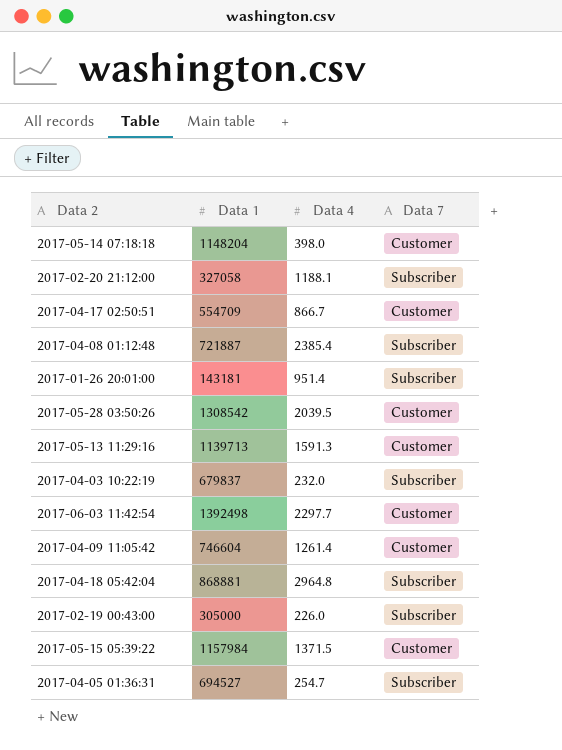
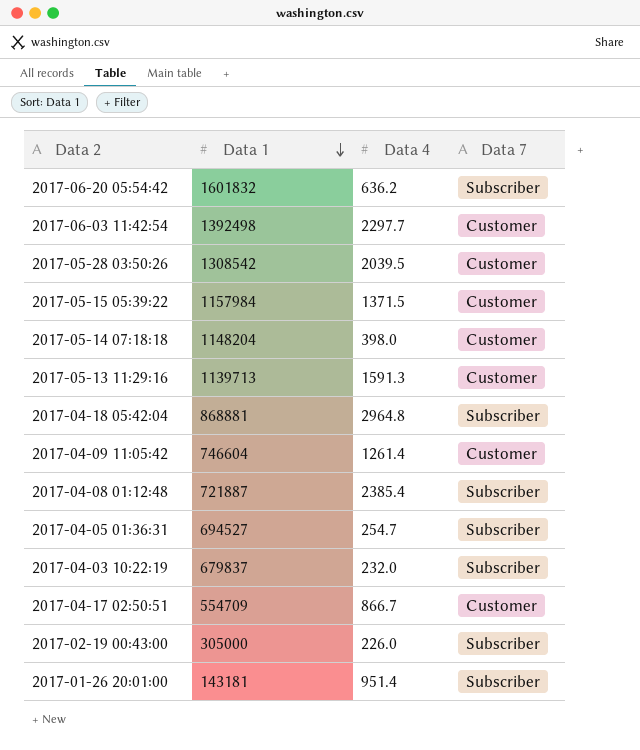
row order: none -> Data 1 descending
row 2017-02-20 21:12:00: 327058 | 1188.1 | Subscriber -> none
row 2017-06-20 05:54:42: none -> 1601832 | 636.2 | Subscriber

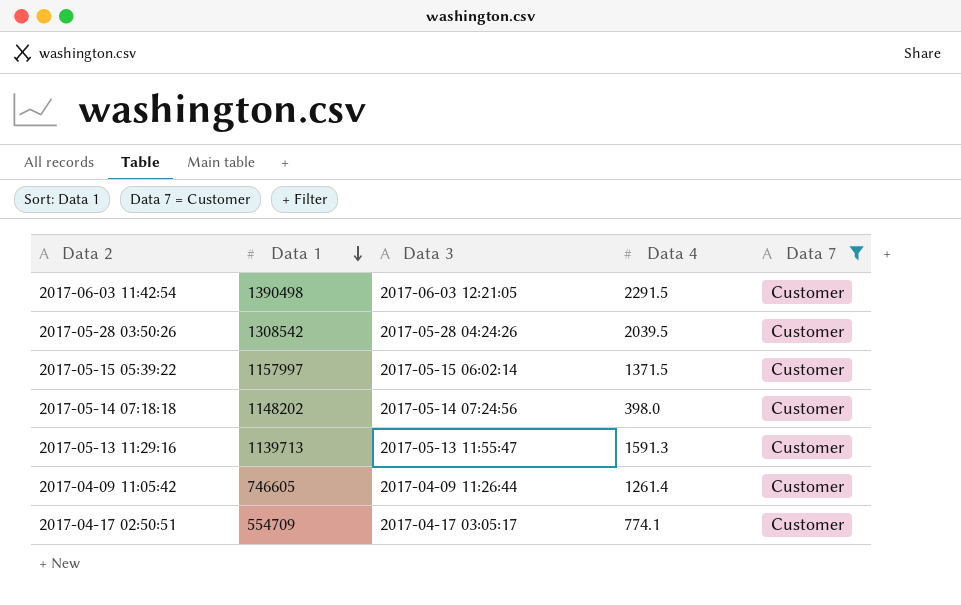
filter: none -> Data 7 = Customer
column Data 3 | position: none -> 3
2017-06-03 11:42:54 | Data 1: 1392498 -> 1390498
2017-06-03 11:42:54 | Data 4: 2297.7 -> 2291.5
2017-05-15 05:39:22 | Data 1: 1157984 -> 1157997
2017-05-14 07:18:18 | Data 1: 1148204 -> 1148202
2017-04-09 11:05:42 | Data 1: 746604 -> 746605
2017-04-17 02:50:51 | Data 4: 866.7 -> 774.1

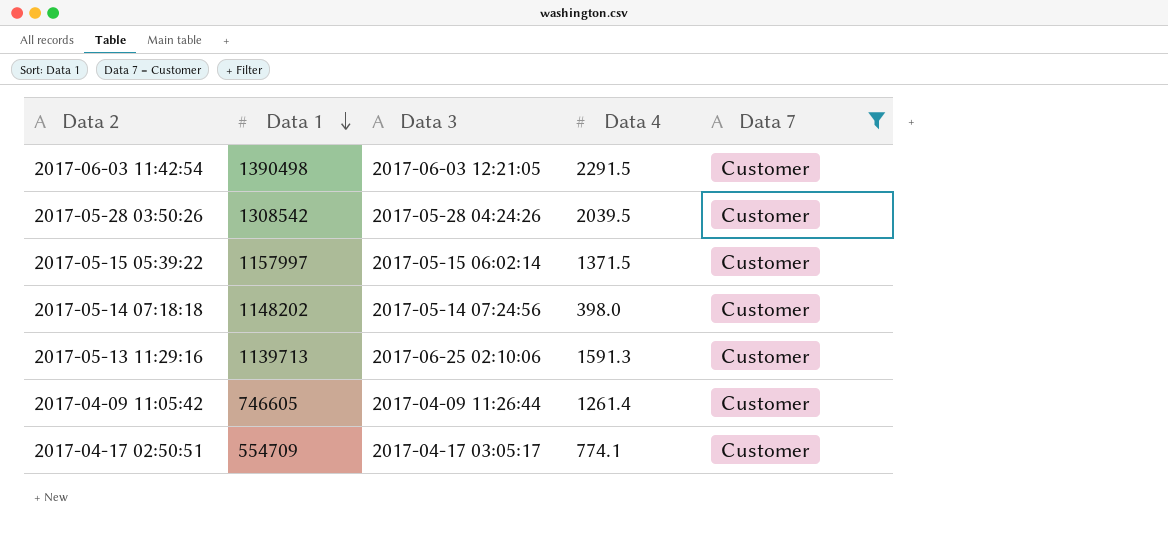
2017-05-13 11:29:16 | Data 3: 2017-05-13 11:55:47 -> 2017-06-25 02:10:06

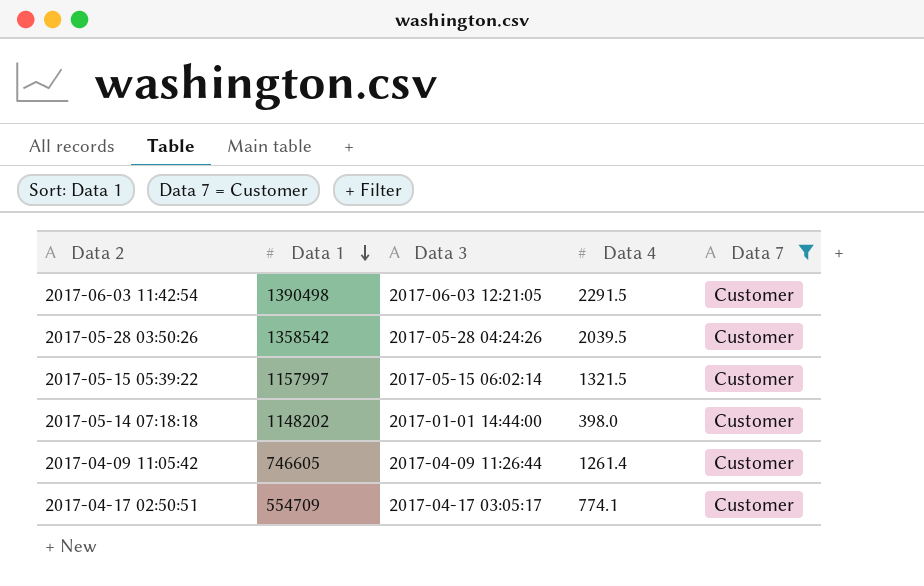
row 2017-05-13 11:29:16: 1139713 | 2017-06-25 02:10:06 | 1591.3 | Customer -> none
2017-05-28 03:50:26 | Data 1: 1308542 -> 1358542
2017-05-15 05:39:22 | Data 4: 1371.5 -> 1321.5
2017-05-14 07:18:18 | Data 3: 2017-05-14 07:24:56 -> 2017-01-01 14:44:00

